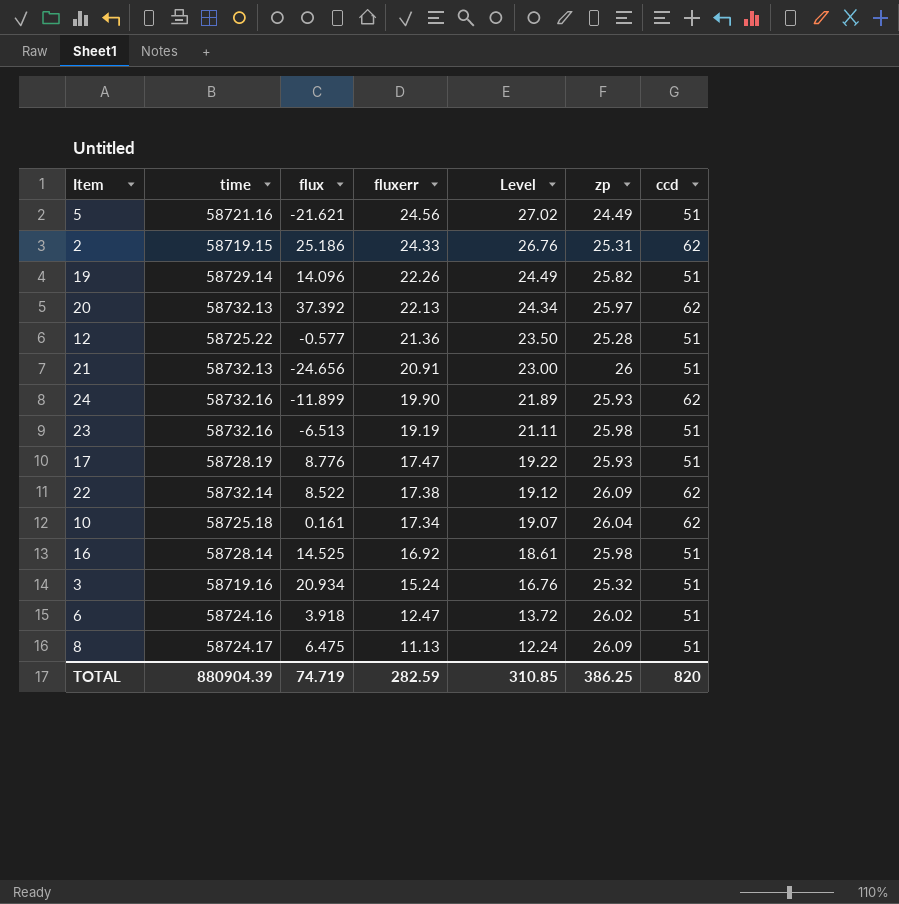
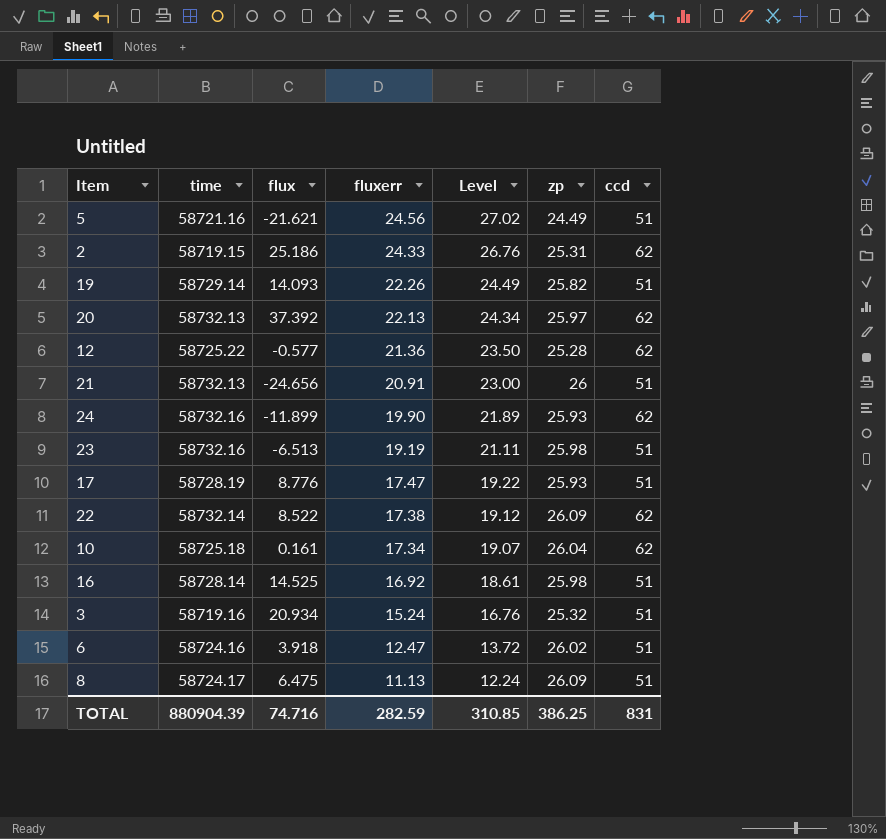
19 | flux: 14.096 -> 14.093
12 | ccd: 51 -> 62
TOTAL | flux: 74.719 -> 74.716
TOTAL | ccd: 820 -> 831

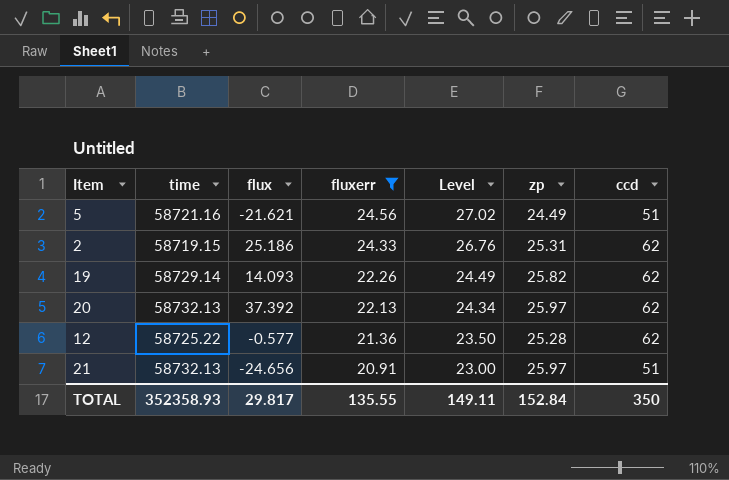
filter: none -> fluxerr >= 20.91
19 | ccd: 51 -> 62
21 | zp: 26 -> 25.97
TOTAL | time: 880904.39 -> 352358.93
TOTAL | flux: 74.716 -> 29.817
TOTAL | fluxerr: 282.59 -> 135.55
TOTAL | Level: 310.85 -> 149.11
TOTAL | zp: 386.25 -> 152.84
TOTAL | ccd: 831 -> 350

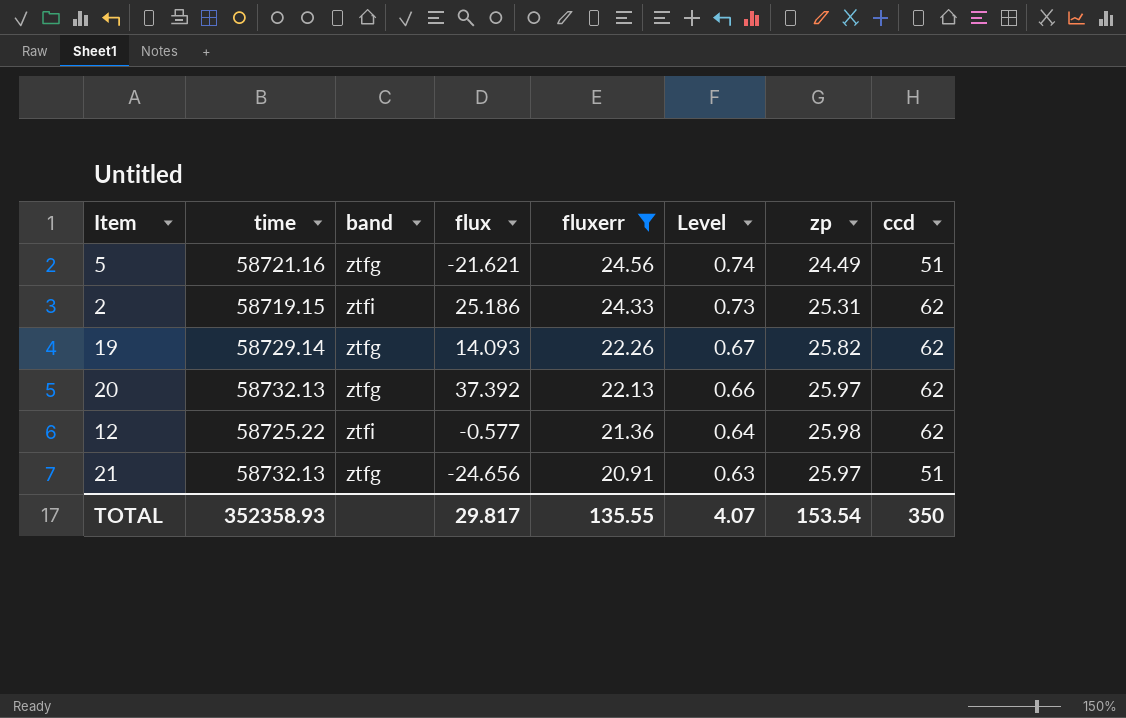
column band | position: none -> 3
column Level | formula: [fluxerr] * 1.1 -> [fluxerr] * 0.03
12 | zp: 25.28 -> 25.98
TOTAL | Level: 149.11 -> 4.07
TOTAL | zp: 152.84 -> 153.54

